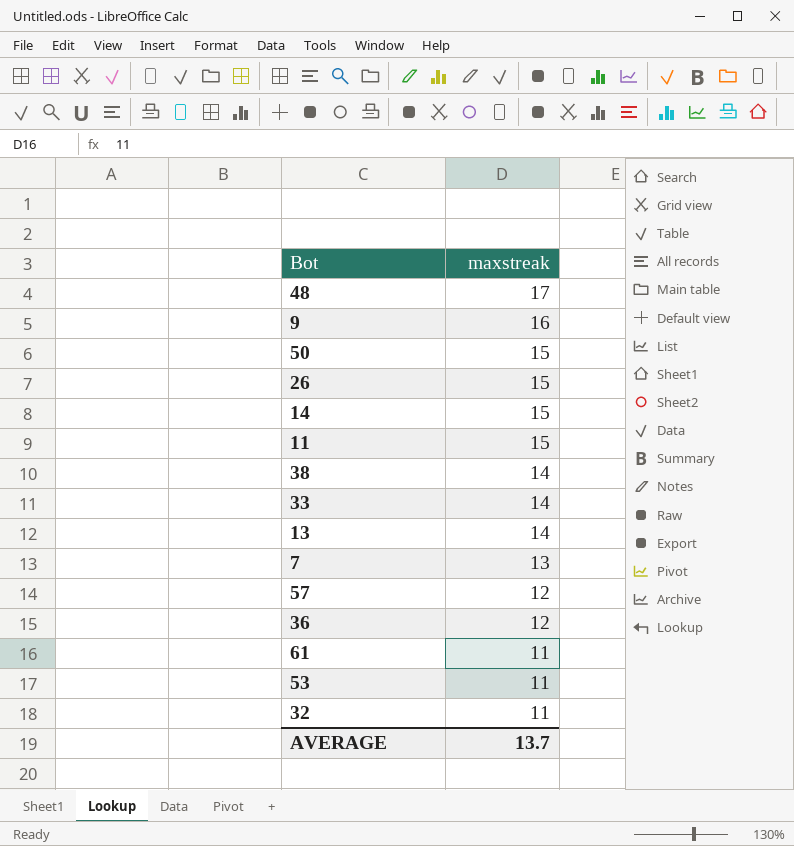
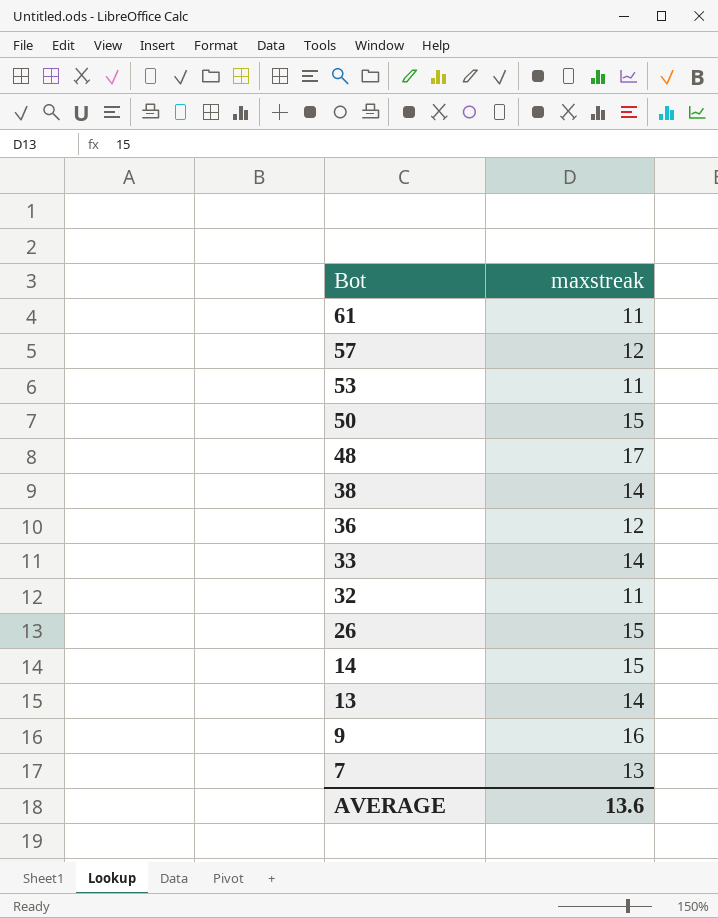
row order: maxstreak descending -> Bot descending
row 11: 15 -> none
AVERAGE | maxstreak: 13.7 -> 13.6

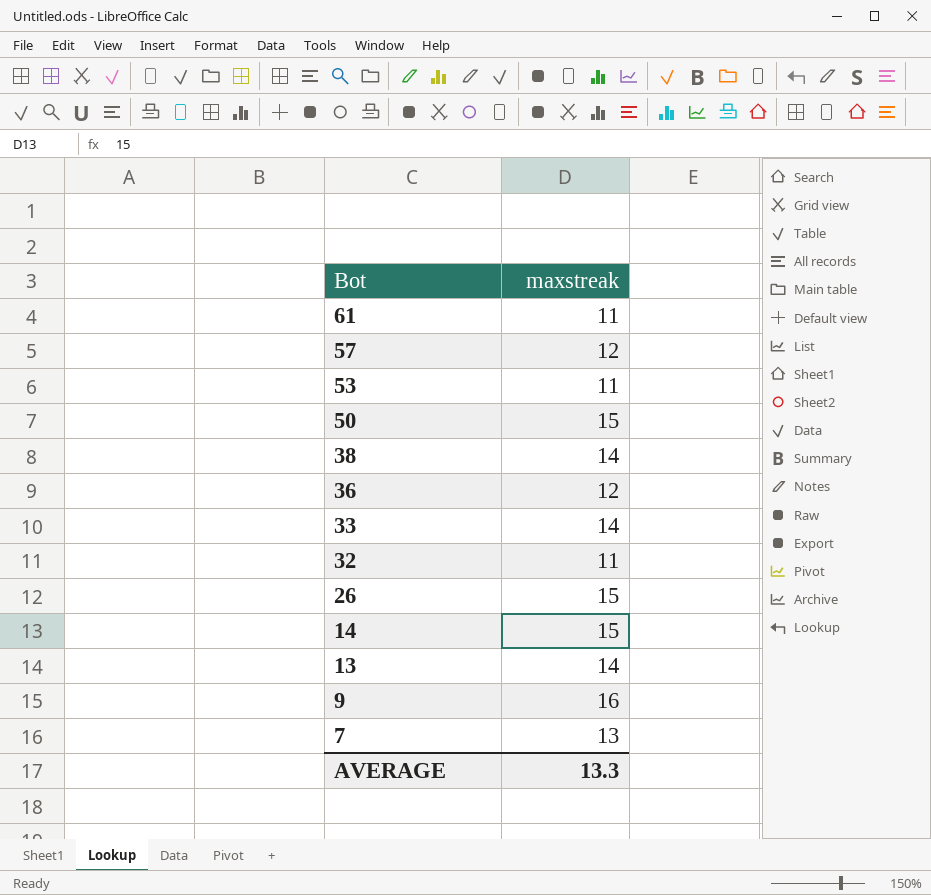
row 48: 17 -> none
AVERAGE | maxstreak: 13.6 -> 13.3

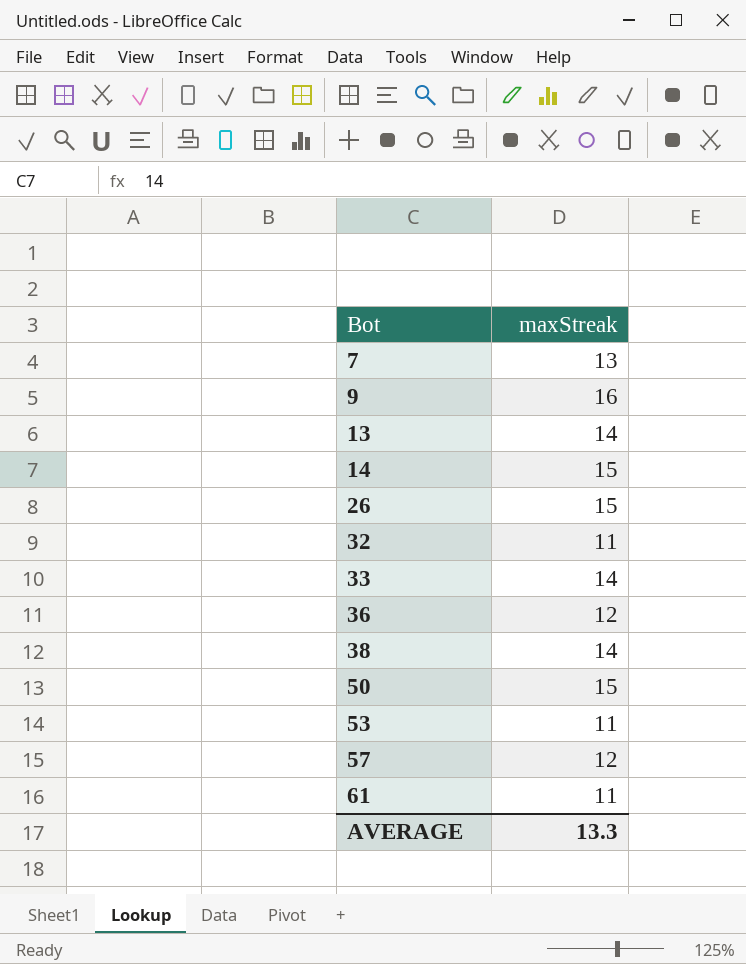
row order: Bot descending -> Bot ascending
column name: maxstreak -> maxStreak

